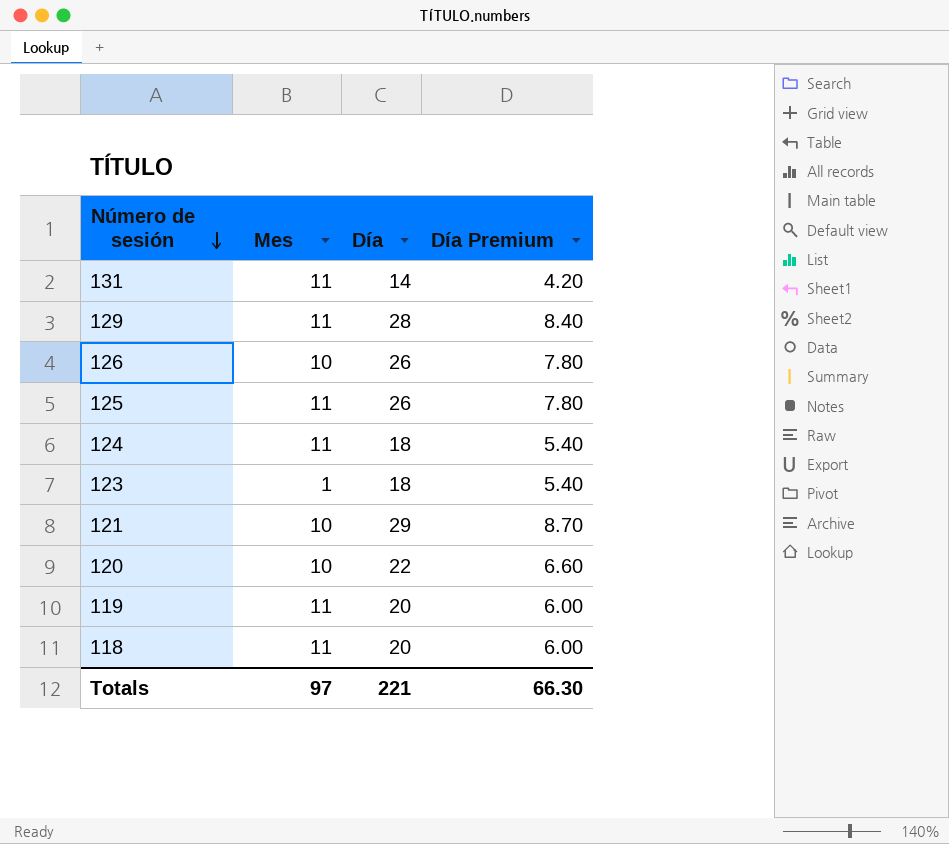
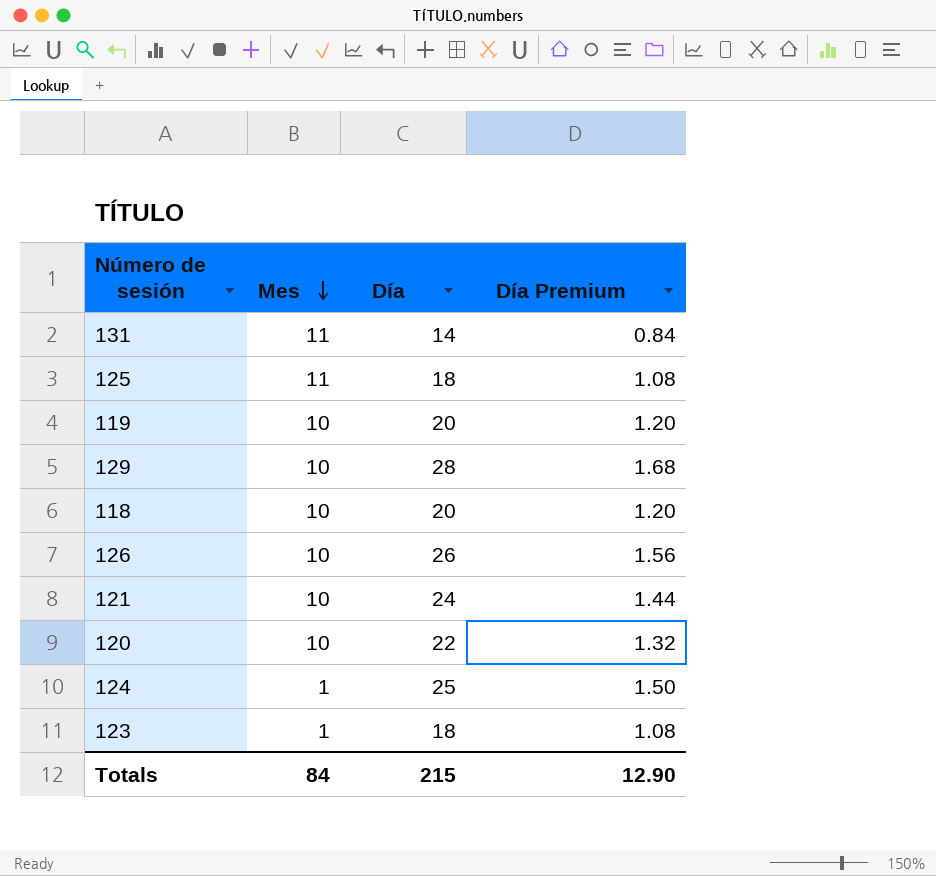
row order: Número de sesión descending -> Mes descending
column Día Premium | formula: [Día] * 0.3 -> [Día] * 0.06
125 | Día: 26 -> 18
119 | Mes: 11 -> 10
129 | Mes: 11 -> 10
118 | Mes: 11 -> 10
121 | Día: 29 -> 24
124 | Mes: 11 -> 1
124 | Día: 18 -> 25
Totals | Mes: 97 -> 84
Totals | Día: 221 -> 215
Totals | Día Premium: 66.30 -> 12.90

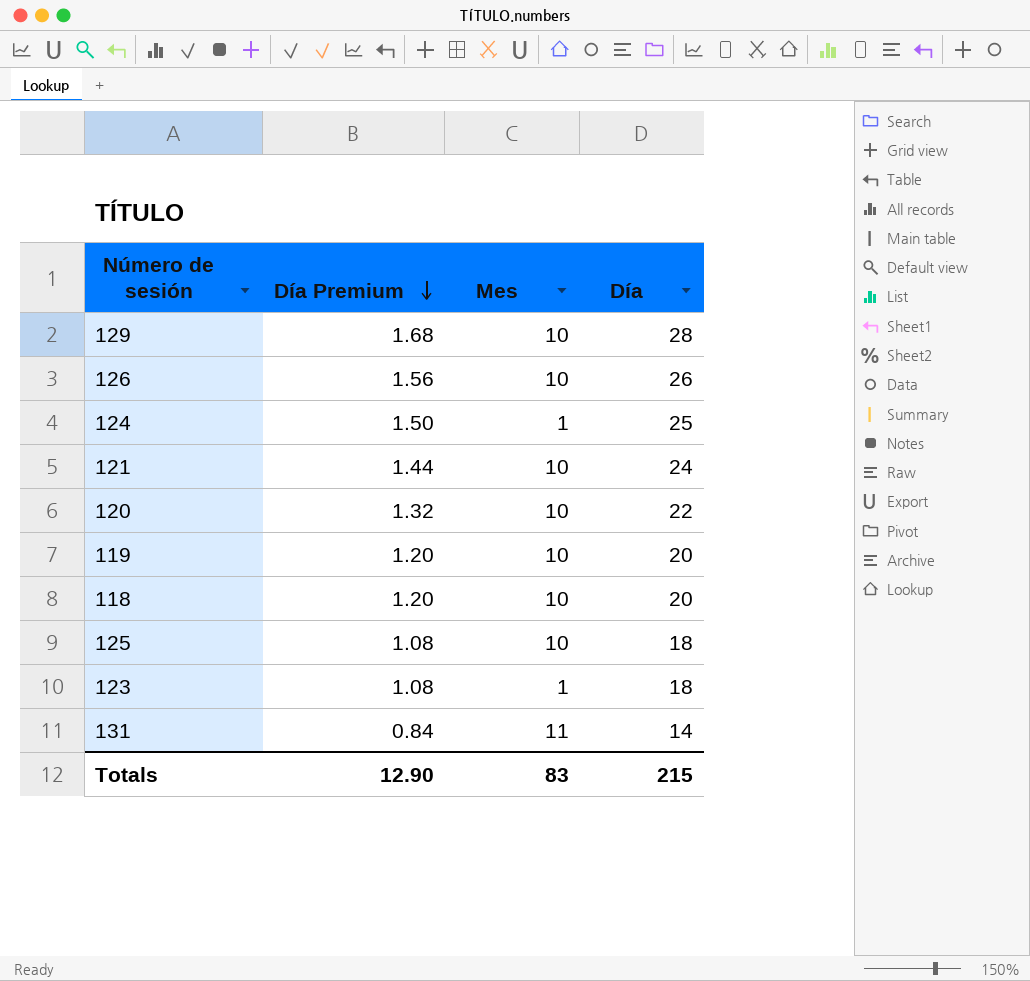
row order: Mes descending -> Día Premium descending
column Día Premium | position: 4 -> 2
125 | Mes: 11 -> 10
Totals | Mes: 84 -> 83

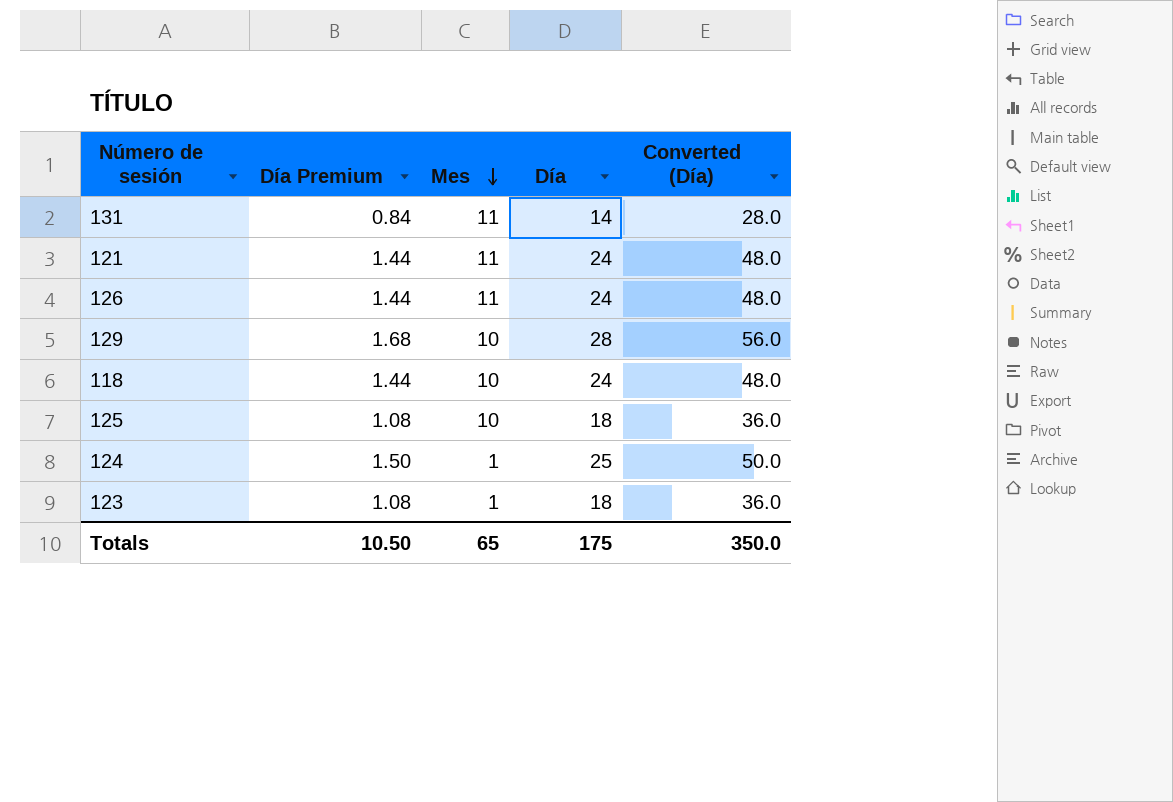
row order: Día Premium descending -> Mes descending
column Converted (Día) | formula: none -> [Día] * 2
row 120: 1.32 | 10 | 22 -> none
row 119: 1.20 | 10 | 20 -> none
121 | Mes: 10 -> 11
126 | Día Premium: 1.56 -> 1.44
126 | Mes: 10 -> 11
126 | Día: 26 -> 24
118 | Día Premium: 1.20 -> 1.44
118 | Día: 20 -> 24
Totals | Día Premium: 12.90 -> 10.50
Totals | Mes: 83 -> 65
Totals | Día: 215 -> 175

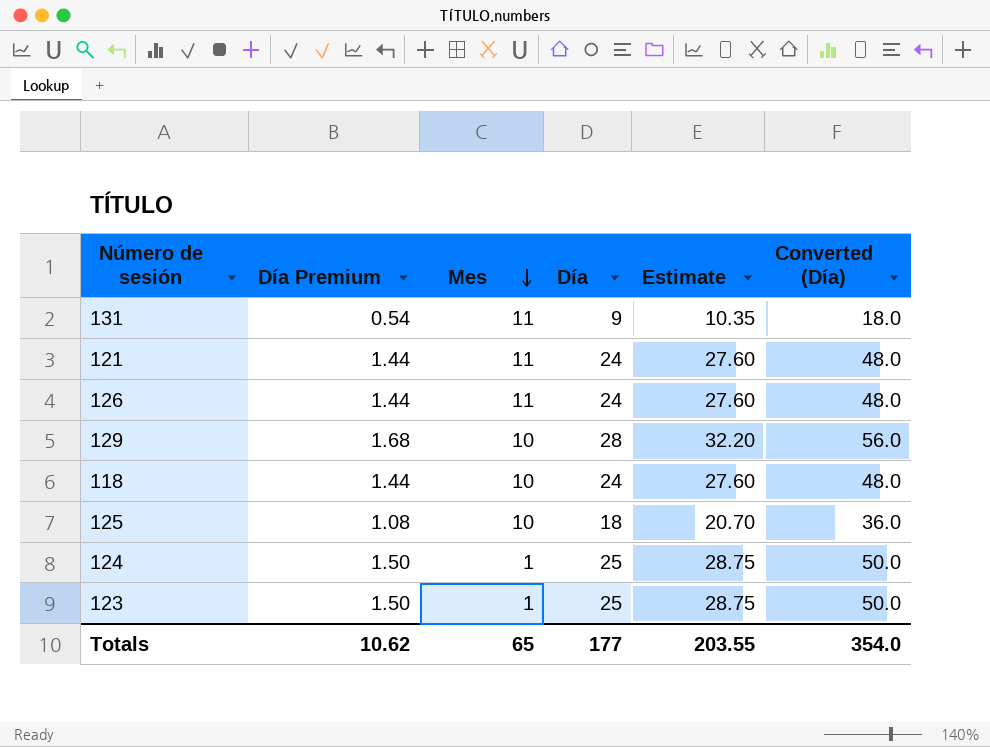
column Estimate | formula: none -> [Día] * 1.15
131 | Día Premium: 0.84 -> 0.54
131 | Día: 14 -> 9
131 | Converted (Día): 28.0 -> 18.0
123 | Día Premium: 1.08 -> 1.50
123 | Día: 18 -> 25
123 | Converted (Día): 36.0 -> 50.0
Totals | Día Premium: 10.50 -> 10.62
Totals | Día: 175 -> 177
Totals | Converted (Día): 350.0 -> 354.0

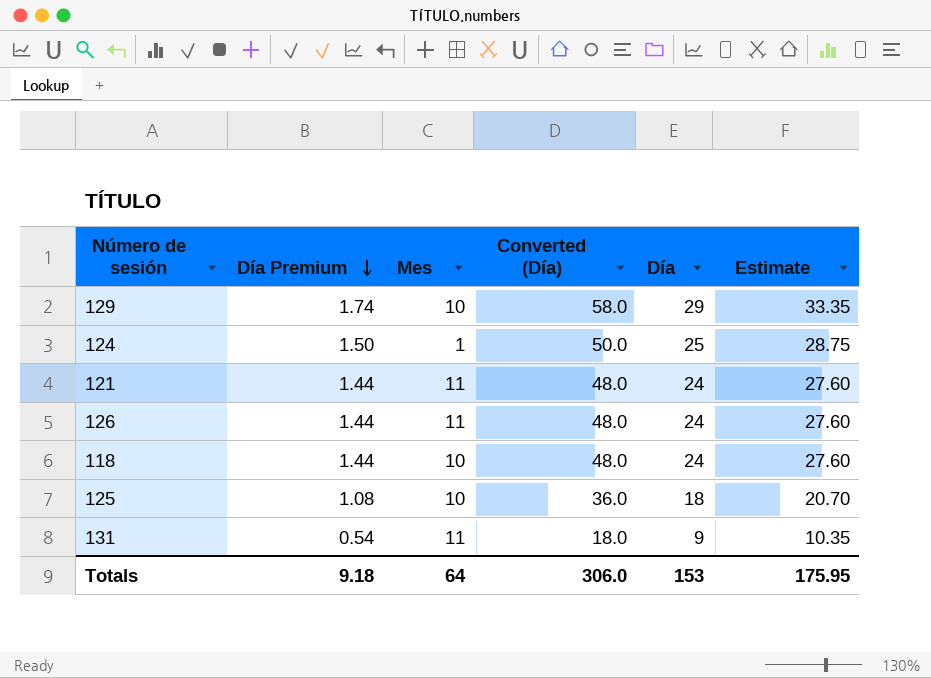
row order: Mes descending -> Día Premium descending
column Converted (Día) | position: 6 -> 4
row 123: 1.50 | 1 | 25 | 28.75 | 50.0 -> none
129 | Día Premium: 1.68 -> 1.74
129 | Converted (Día): 56.0 -> 58.0
129 | Día: 28 -> 29
129 | Estimate: 32.20 -> 33.35
Totals | Día Premium: 10.62 -> 9.18
Totals | Mes: 65 -> 64
Totals | Converted (Día): 354.0 -> 306.0
Totals | Día: 177 -> 153
Totals | Estimate: 203.55 -> 175.95

